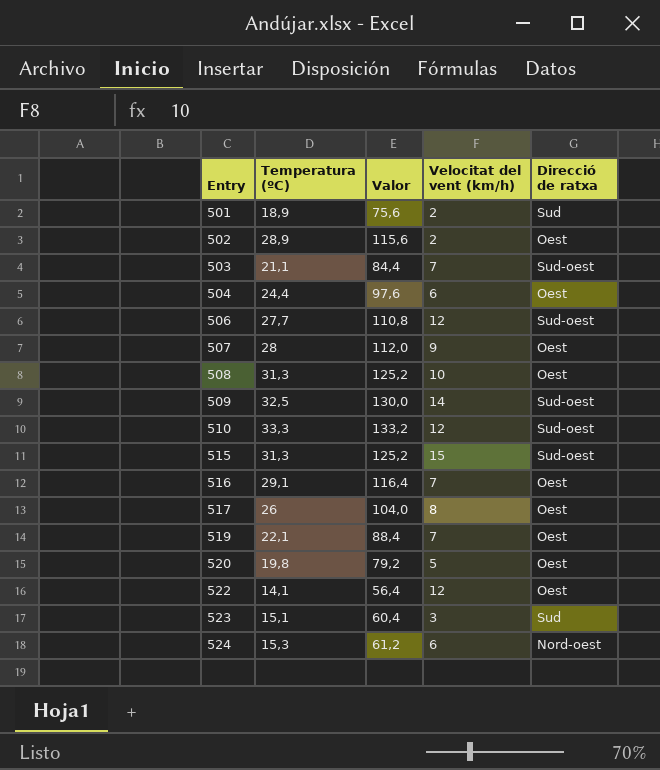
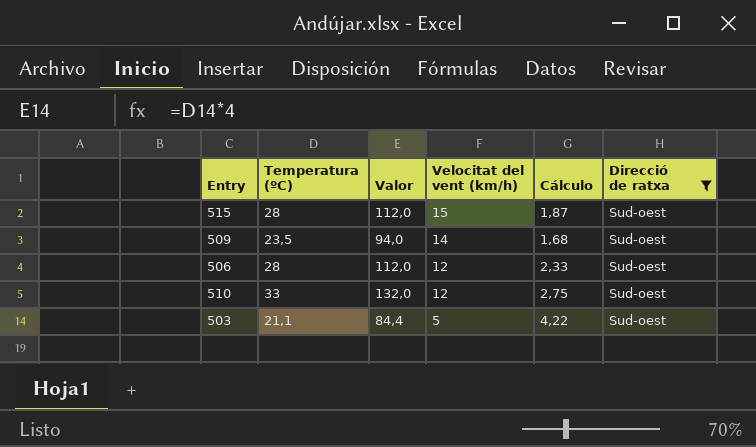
filter: none -> Direcció de ratxa = Sud-oest
row order: Entry ascending -> Velocitat del vent (km/h) descending
column Cálculo | formula: none -> [Temperatura (ºC)] / [Velocitat del vent (km/h)]
515 | Temperatura (ºC): 31,3 -> 28
515 | Valor: 125,2 -> 112,0
509 | Temperatura (ºC): 32,5 -> 23,5
509 | Valor: 130,0 -> 94,0
506 | Temperatura (ºC): 27,7 -> 28
506 | Valor: 110,8 -> 112,0
510 | Temperatura (ºC): 33,3 -> 33
510 | Valor: 133,2 -> 132,0
503 | Velocitat del vent (km/h): 7 -> 5

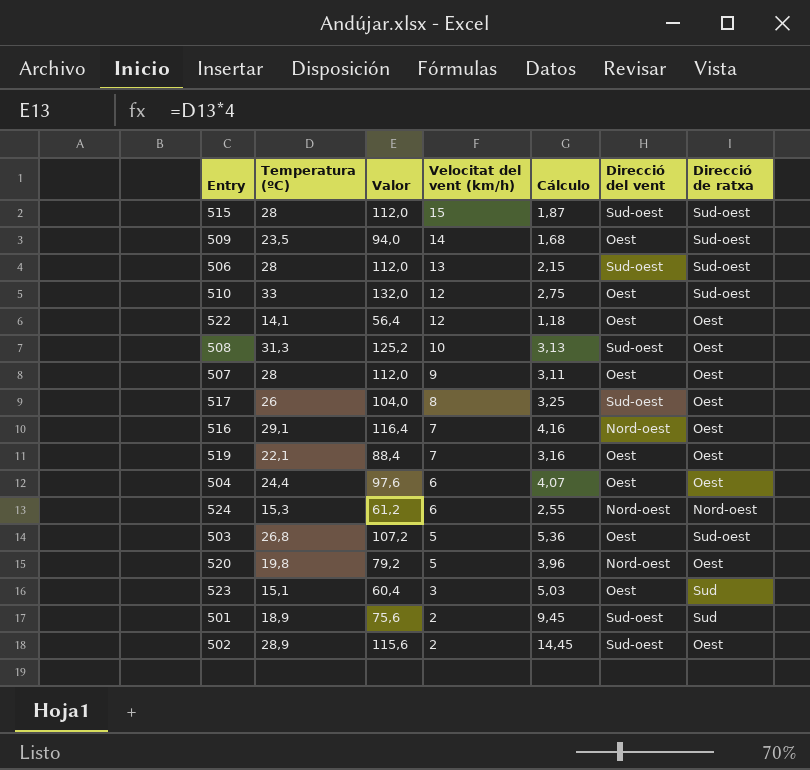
filter: Direcció de ratxa = Sud-oest -> none
column Direcció del vent | position: none -> 6
506 | Velocitat del vent (km/h): 12 -> 13
506 | Cálculo: 2,33 -> 2,15
503 | Temperatura (ºC): 21,1 -> 26,8
503 | Valor: 84,4 -> 107,2
503 | Cálculo: 4,22 -> 5,36

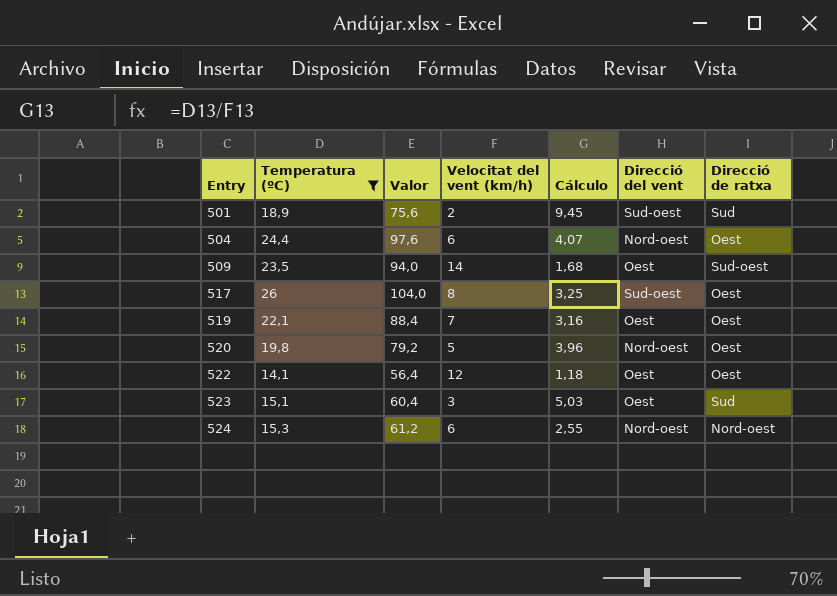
filter: none -> Temperatura (ºC) <= 26
row order: Velocitat del vent (km/h) descending -> Entry ascending
504 | Direcció del vent: Oest -> Nord-oest

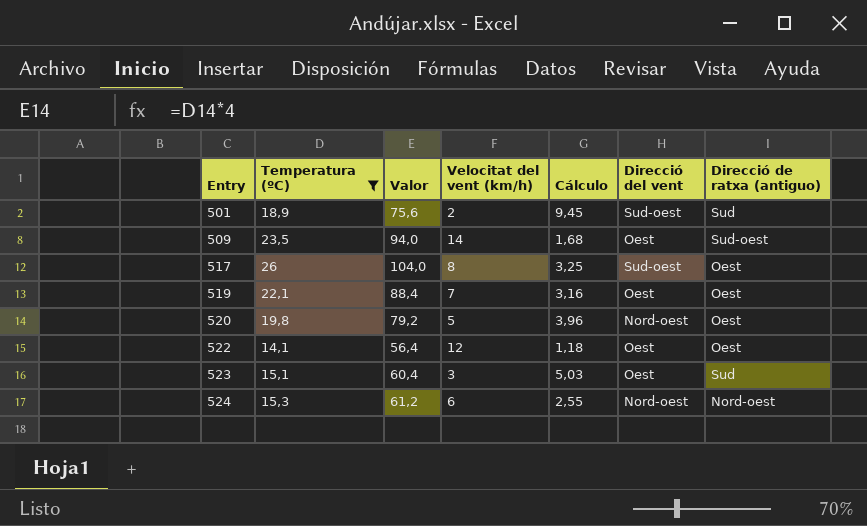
column name: Direcció de ratxa -> Direcció de ratxa (antiguo)
row 504: 24,4 | 97,6 | 6 | 4,07 | Nord-oest | Oest -> none

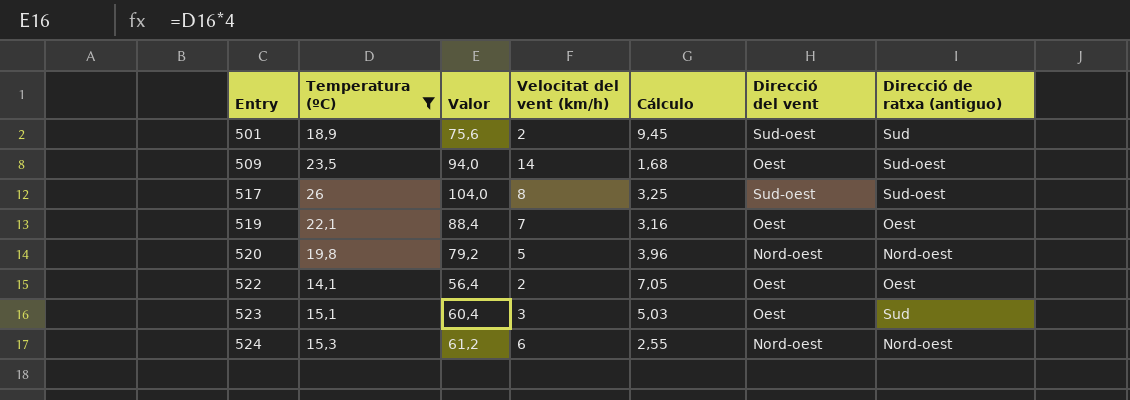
517 | Direcció de ratxa (antiguo): Oest -> Sud-oest
520 | Direcció de ratxa (antiguo): Oest -> Nord-oest
522 | Velocitat del vent (km/h): 12 -> 2
522 | Cálculo: 1,18 -> 7,05

